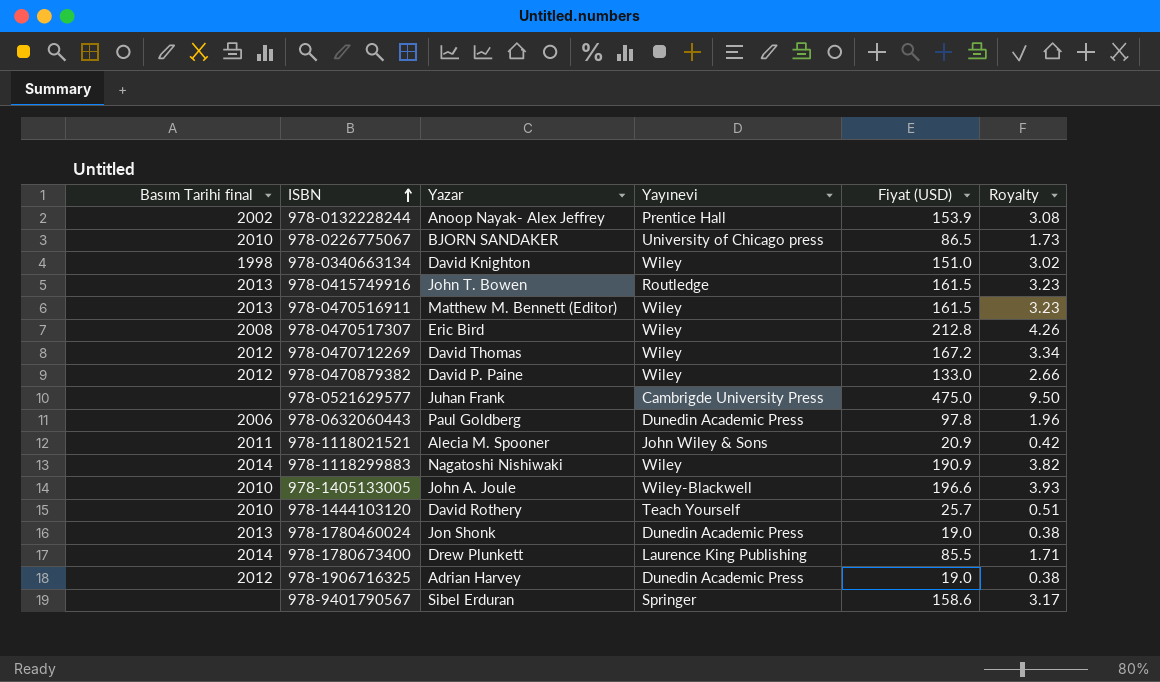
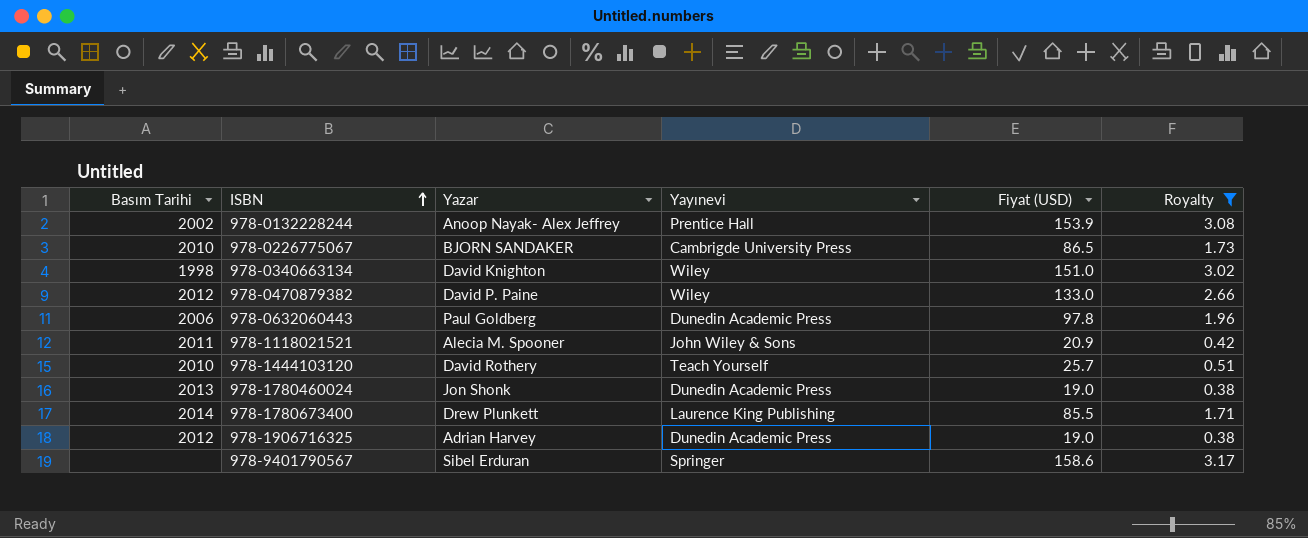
filter: none -> Royalty <= 3.17
column name: Basım Tarihi final -> Basım Tarihi
978-0226775067 | Yayınevi: University of Chicago press -> Cambrigde University Press

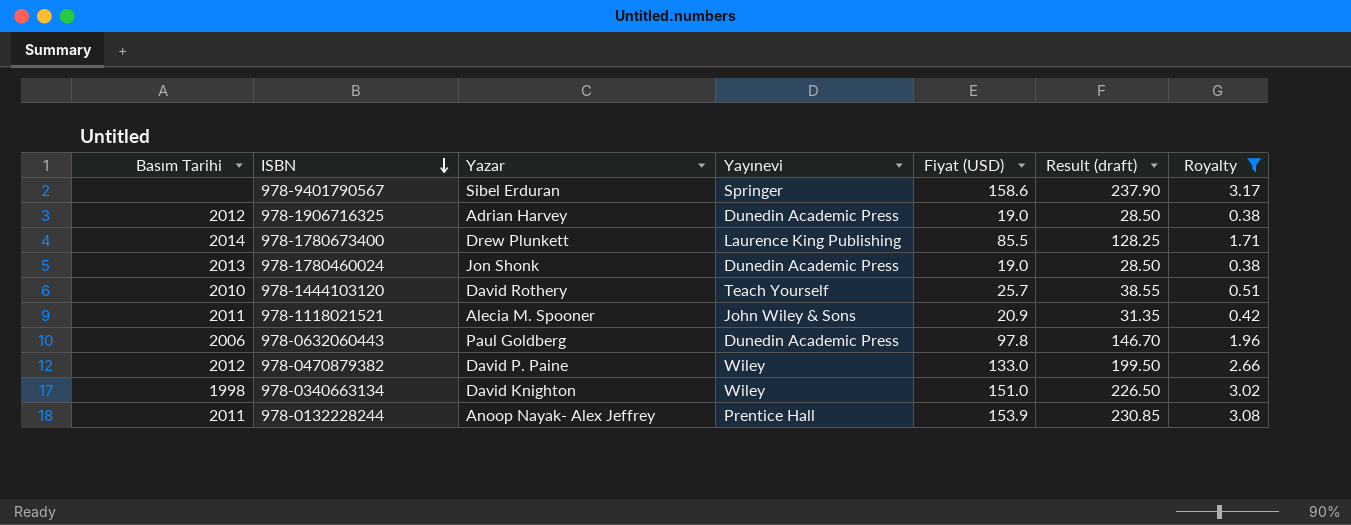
row order: ISBN ascending -> ISBN descending
column Result (draft) | formula: none -> [Fiyat (USD)] * 1.5
row 978-0226775067: 2010 | BJORN SANDAKER | Cambrigde University Press | 86.5 | 1.73 -> none
978-0132228244 | Basım Tarihi: 2002 -> 2011

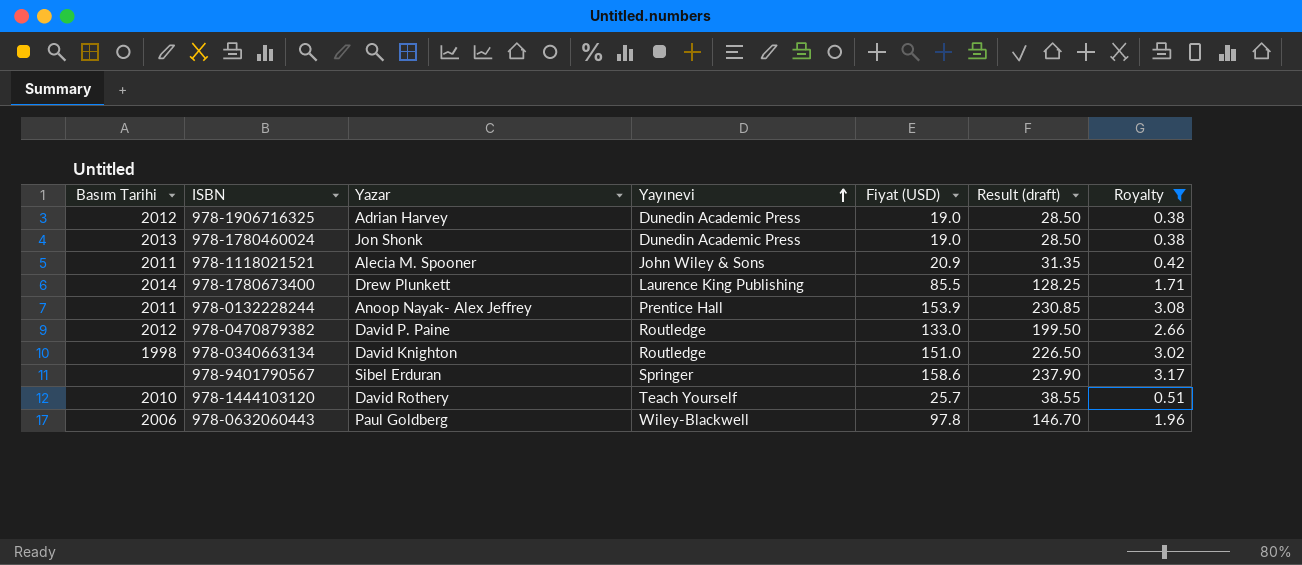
row order: ISBN descending -> Yayınevi ascending
978-0470879382 | Yayınevi: Wiley -> Routledge
978-0340663134 | Yayınevi: Wiley -> Routledge
978-0632060443 | Yayınevi: Dunedin Academic Press -> Wiley-Blackwell

